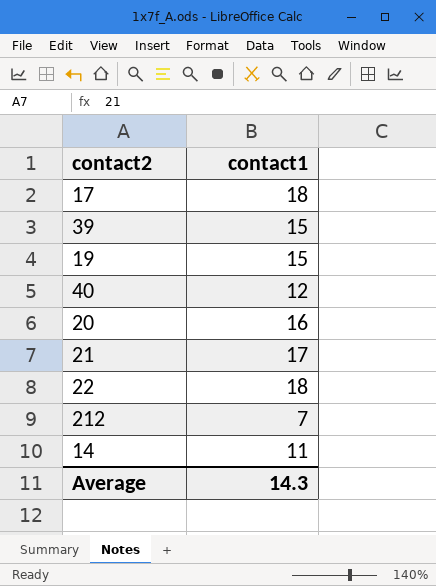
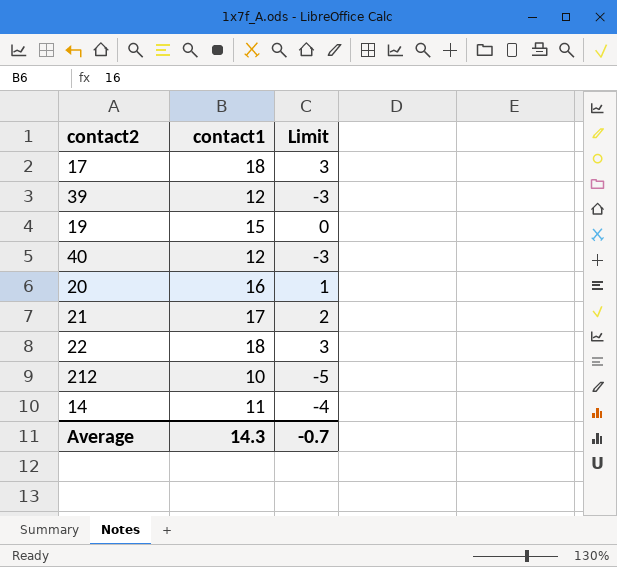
column Limit | formula: none -> [contact1] - 15
39 | contact1: 15 -> 12
212 | contact1: 7 -> 10

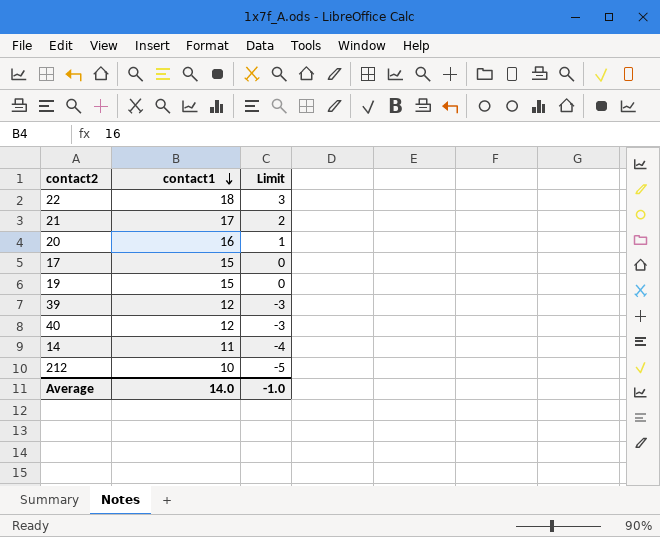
row order: none -> contact1 descending
17 | contact1: 18 -> 15
17 | Limit: 3 -> 0
Average | contact1: 14.3 -> 14.0
Average | Limit: -0.7 -> -1.0

